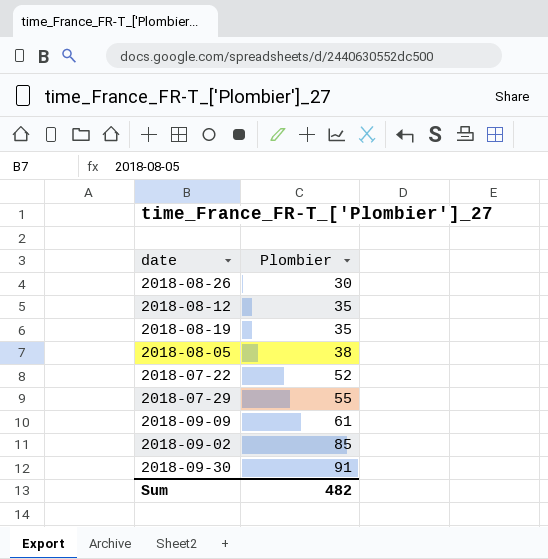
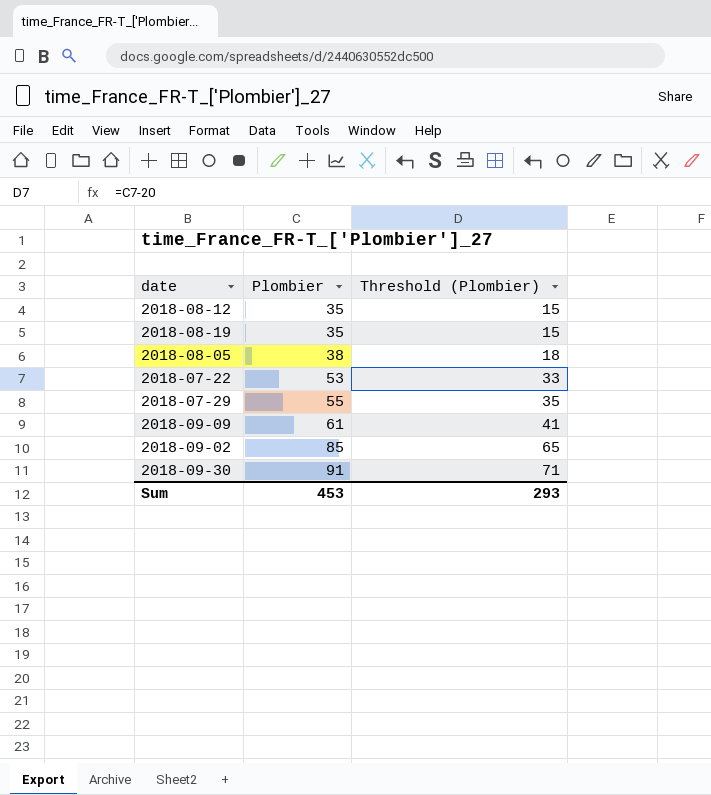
column Threshold (Plombier) | formula: none -> [Plombier] - 20
row 2018-08-26: 30 -> none
2018-07-22 | Plombier: 52 -> 53
Sum | Plombier: 482 -> 453

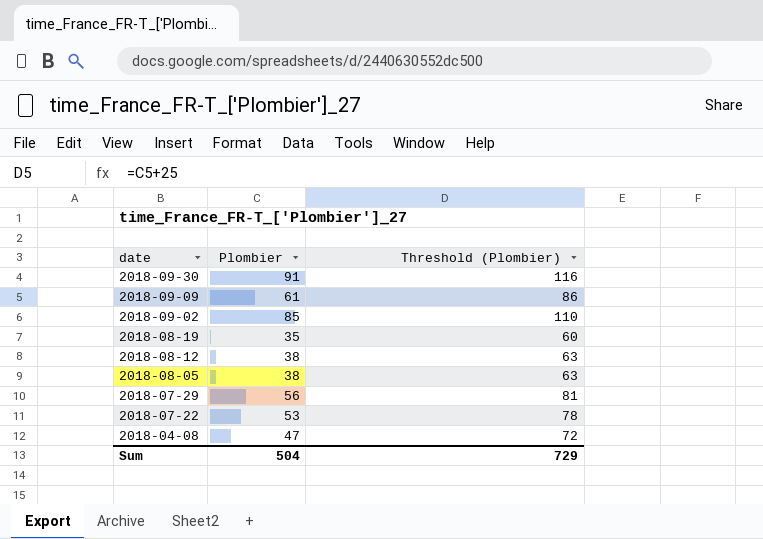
row order: Plombier ascending -> date descending
column Threshold (Plombier) | formula: [Plombier] - 20 -> [Plombier] + 25
2018-08-12 | Plombier: 35 -> 38
2018-07-29 | Plombier: 55 -> 56
row 2018-04-08: none -> 47 | 72
Sum | Plombier: 453 -> 504
Sum | Threshold (Plombier): 293 -> 729

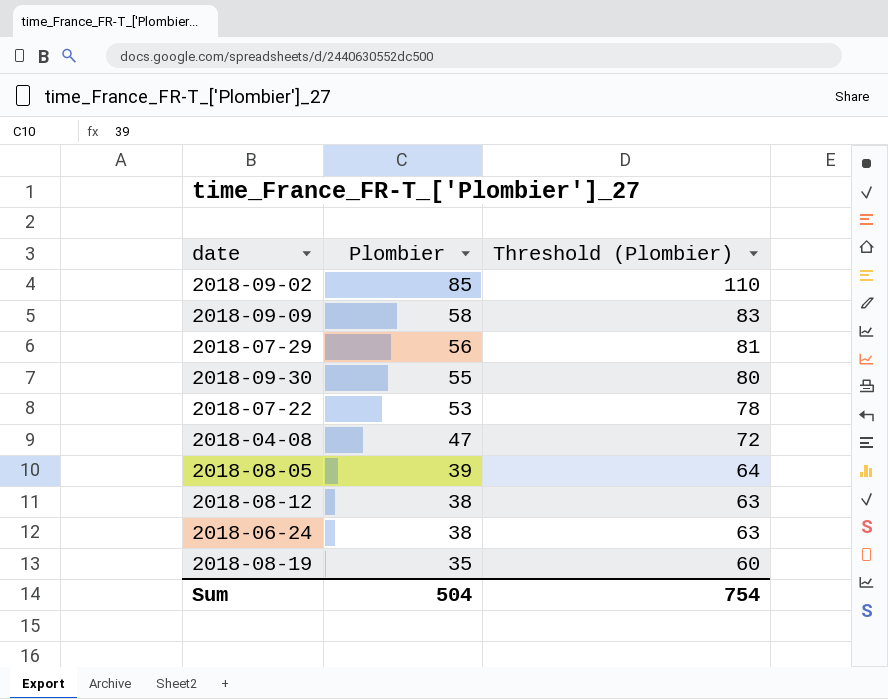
row order: date descending -> Plombier descending
2018-09-09 | Plombier: 61 -> 58
2018-09-09 | Threshold (Plombier): 86 -> 83
2018-09-30 | Plombier: 91 -> 55
2018-09-30 | Threshold (Plombier): 116 -> 80
2018-08-05 | Plombier: 38 -> 39
2018-08-05 | Threshold (Plombier): 63 -> 64
row 2018-06-24: none -> 38 | 63
Sum | Threshold (Plombier): 729 -> 754

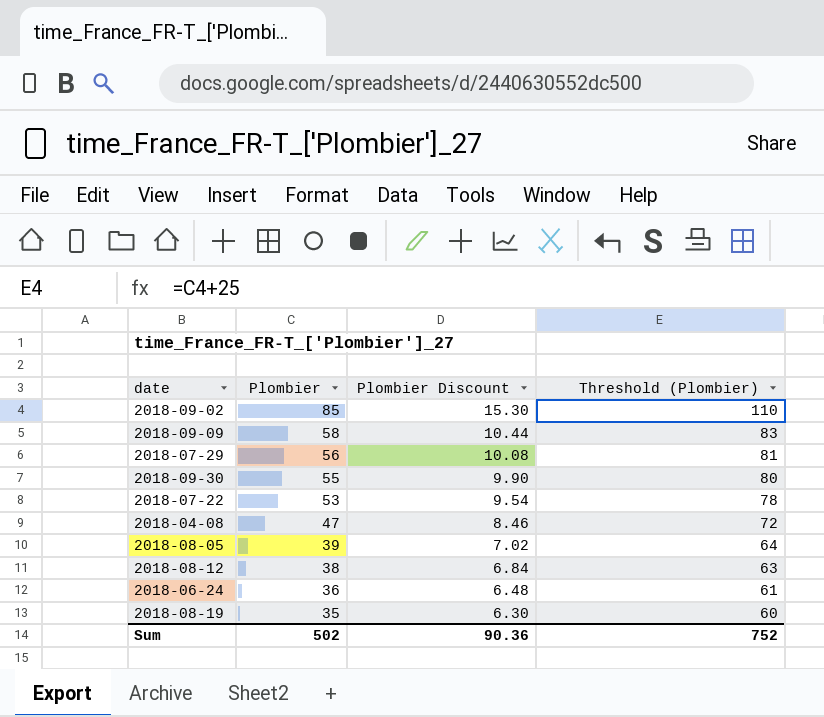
column Plombier Discount | formula: none -> [Plombier] * 0.18
2018-06-24 | Plombier: 38 -> 36
2018-06-24 | Threshold (Plombier): 63 -> 61
Sum | Plombier: 504 -> 502
Sum | Threshold (Plombier): 754 -> 752

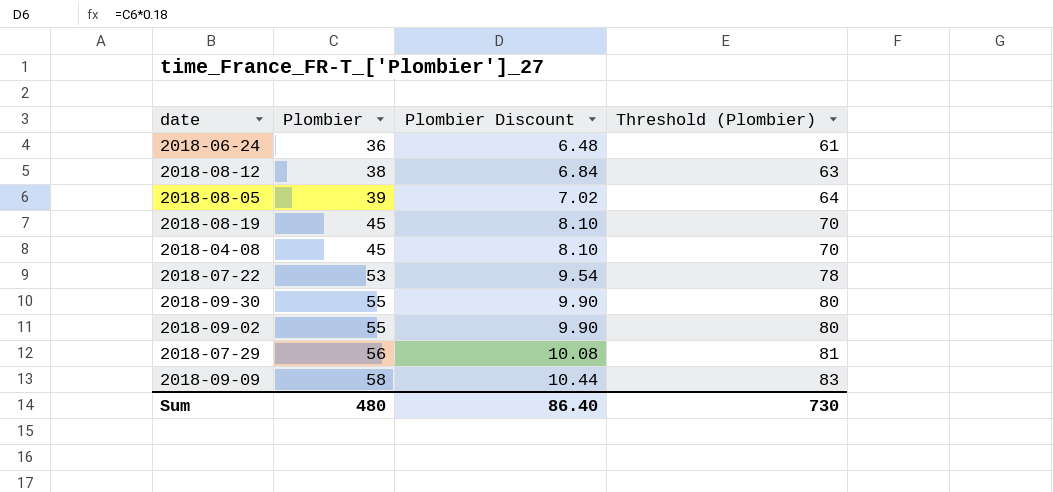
row order: Plombier descending -> Plombier ascending
2018-08-19 | Plombier: 35 -> 45
2018-08-19 | Plombier Discount: 6.30 -> 8.10
2018-08-19 | Threshold (Plombier): 60 -> 70
2018-04-08 | Plombier: 47 -> 45
2018-04-08 | Plombier Discount: 8.46 -> 8.10
2018-04-08 | Threshold (Plombier): 72 -> 70
2018-09-02 | Plombier: 85 -> 55
2018-09-02 | Plombier Discount: 15.30 -> 9.90
2018-09-02 | Threshold (Plombier): 110 -> 80
Sum | Plombier: 502 -> 480
Sum | Plombier Discount: 90.36 -> 86.40
Sum | Threshold (Plombier): 752 -> 730

